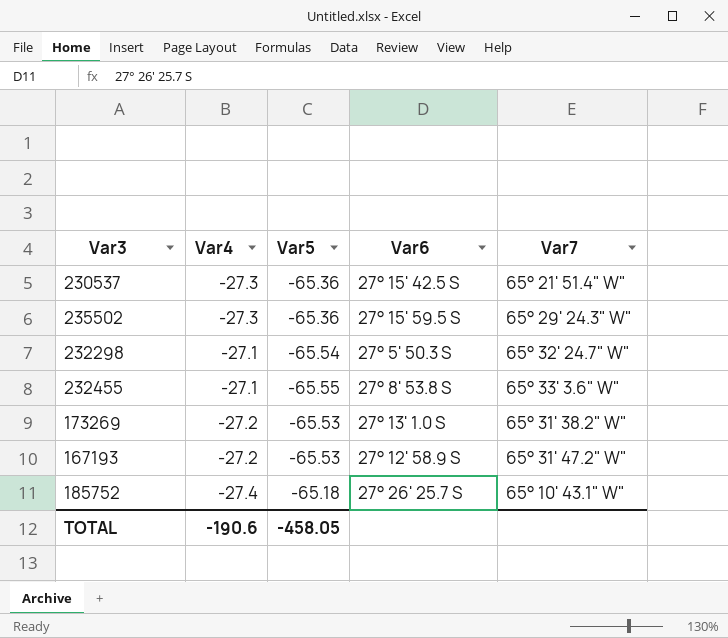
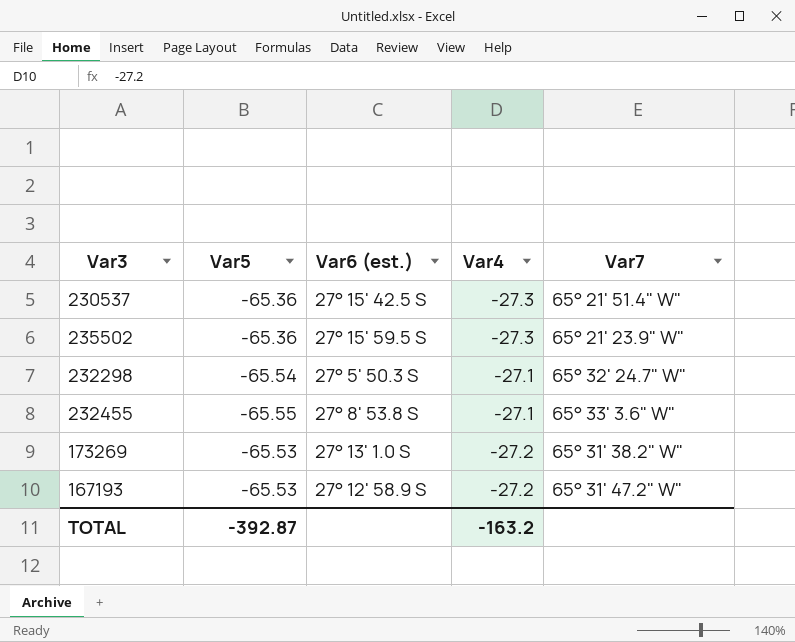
column name: Var6 -> Var6 (est.)
column Var4 | position: 2 -> 4
row 185752: -27.4 | -65.18 | 27° 26' 25.7 S | 65° 10' 43.1" W" -> none
235502 | Var7: 65° 29' 24.3" W" -> 65° 21' 23.9" W"
TOTAL | Var5: -458.05 -> -392.87
TOTAL | Var4: -190.6 -> -163.2

